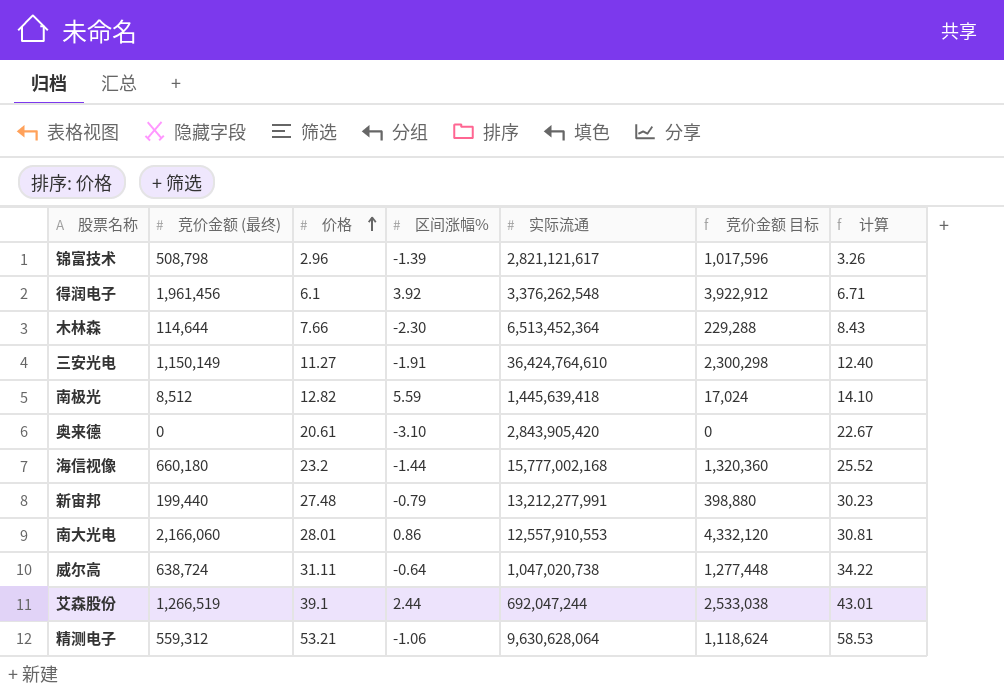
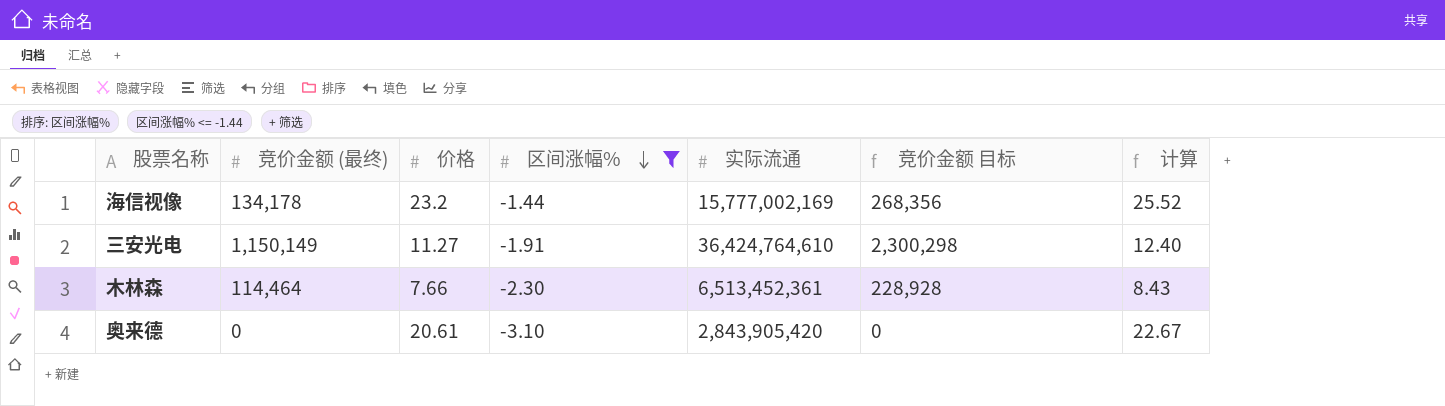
filter: none -> 区间涨幅% <= -1.44
row order: 价格 ascending -> 区间涨幅% descending
海信视像 | 竞价金额 (最终): 660,180 -> 134,178
海信视像 | 实际流通: 15,777,002,168 -> 15,777,002,169
海信视像 | 竞价金额 目标: 1,320,360 -> 268,356
木林森 | 竞价金额 (最终): 114,644 -> 114,464
木林森 | 实际流通: 6,513,452,364 -> 6,513,452,361
木林森 | 竞价金额 目标: 229,288 -> 228,928

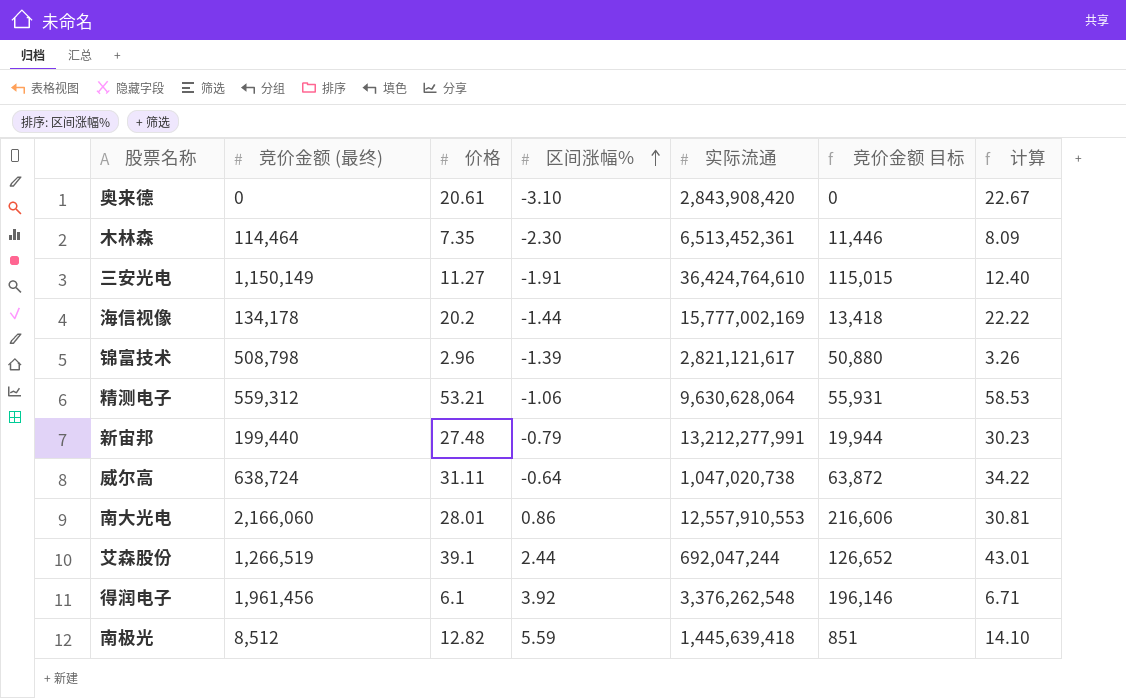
filter: 区间涨幅% <= -1.44 -> none
row order: 区间涨幅% descending -> 区间涨幅% ascending
column 竞价金额 目标 | formula: [竞价金额 (最终)] * 2 -> [竞价金额 (最终)] * 0.1
奥来德 | 实际流通: 2,843,905,420 -> 2,843,908,420
木林森 | 价格: 7.66 -> 7.35
木林森 | 计算: 8.43 -> 8.09
海信视像 | 价格: 23.2 -> 20.2
海信视像 | 计算: 25.52 -> 22.22

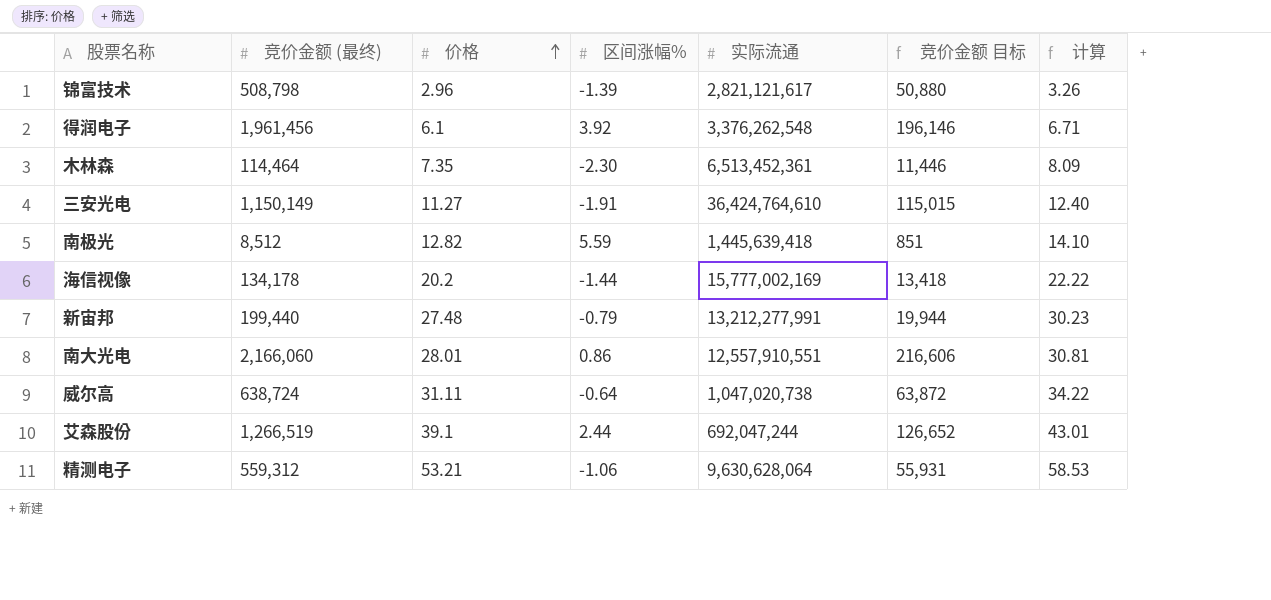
row order: 区间涨幅% ascending -> 价格 ascending
row 奥来德: 0 | 20.61 | -3.10 | 2,843,908,420 | 0 | 22.67 -> none
南大光电 | 实际流通: 12,557,910,553 -> 12,557,910,551

